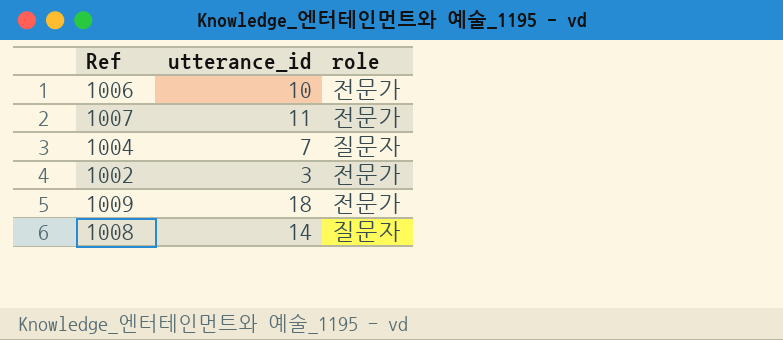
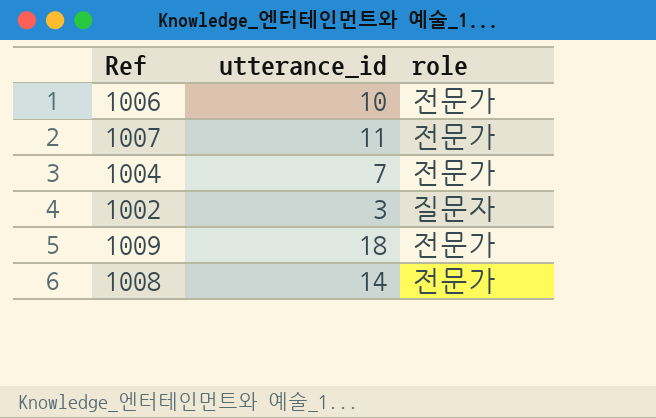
1004 | role: 질문자 -> 전문가
1002 | role: 전문가 -> 질문자
1008 | role: 질문자 -> 전문가

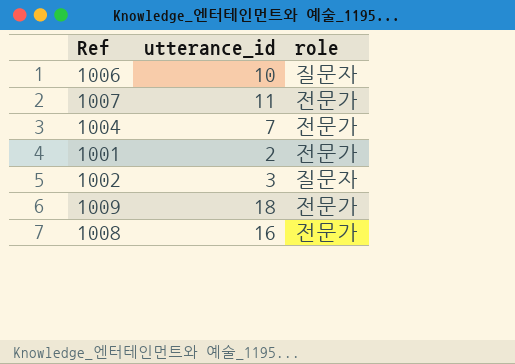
1006 | role: 전문가 -> 질문자
row 1001: none -> 2 | 전문가
1008 | utterance_id: 14 -> 16

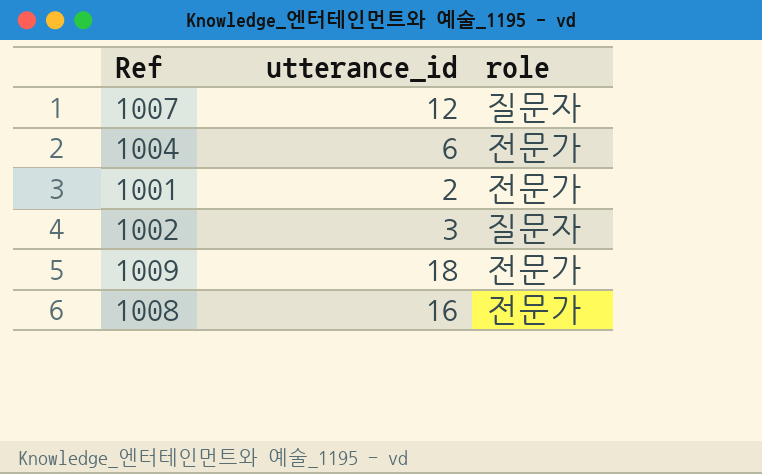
row 1006: 10 | 질문자 -> none
1007 | utterance_id: 11 -> 12
1007 | role: 전문가 -> 질문자
1004 | utterance_id: 7 -> 6

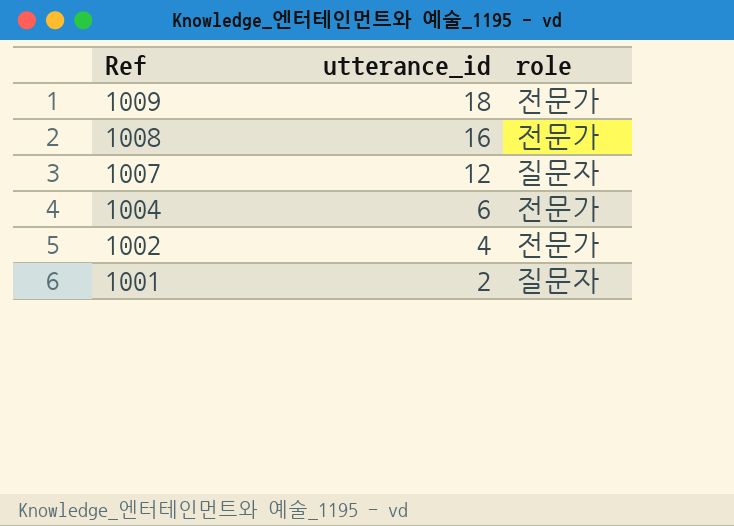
row order: none -> Ref descending
1002 | utterance_id: 3 -> 4
1002 | role: 질문자 -> 전문가
1001 | role: 전문가 -> 질문자

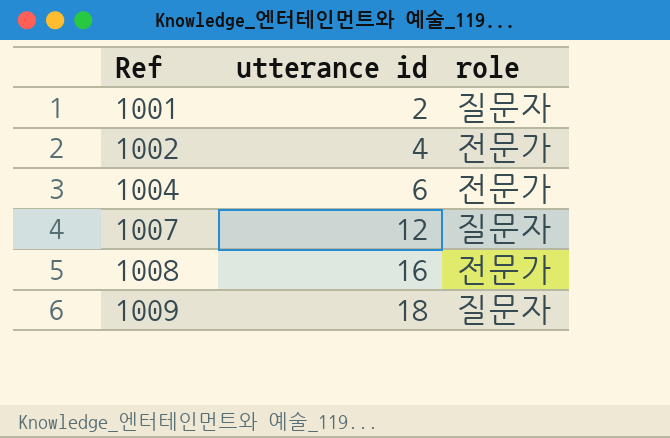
row order: Ref descending -> Ref ascending
column name: utterance_id -> utterance id
1009 | role: 전문가 -> 질문자

